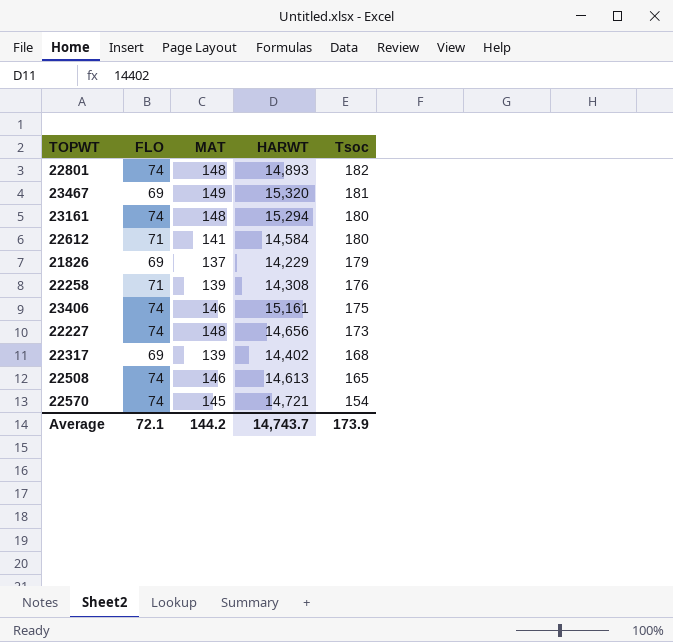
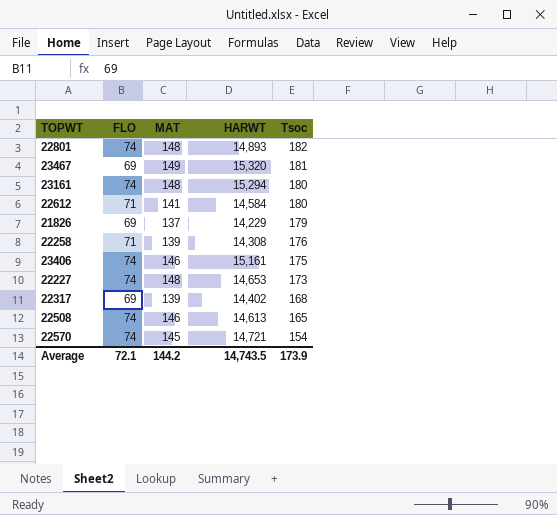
22227 | HARWT: 14,656 -> 14,653
Average | HARWT: 14,743.7 -> 14,743.5

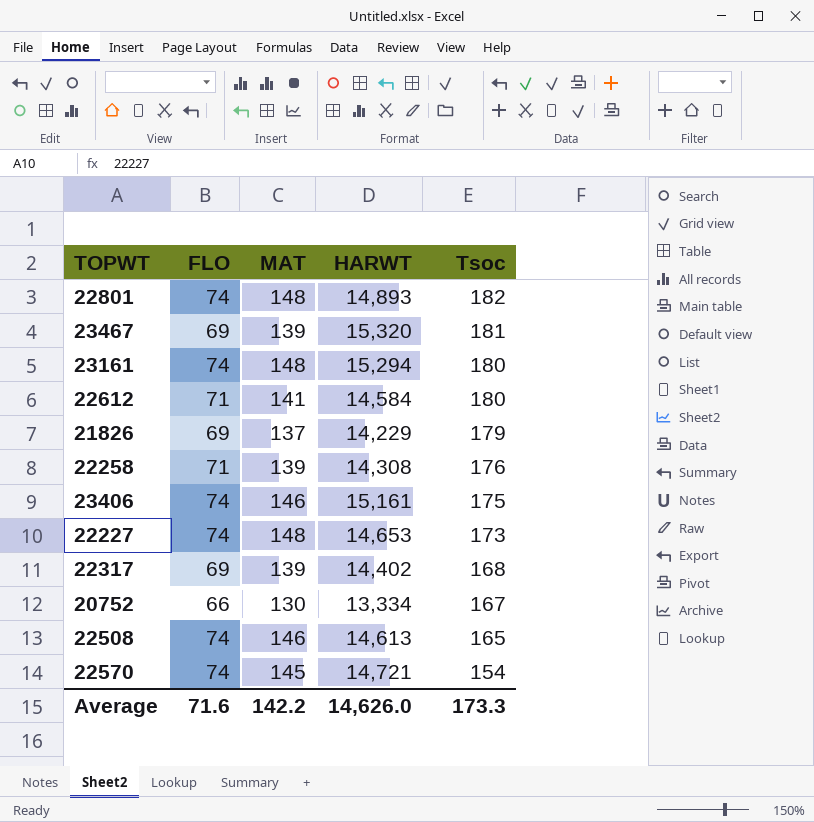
23467 | MAT: 149 -> 139
row 20752: none -> 66 | 130 | 13,334 | 167
Average | FLO: 72.1 -> 71.6
Average | MAT: 144.2 -> 142.2
Average | HARWT: 14,743.5 -> 14,626.0
Average | Tsoc: 173.9 -> 173.3

